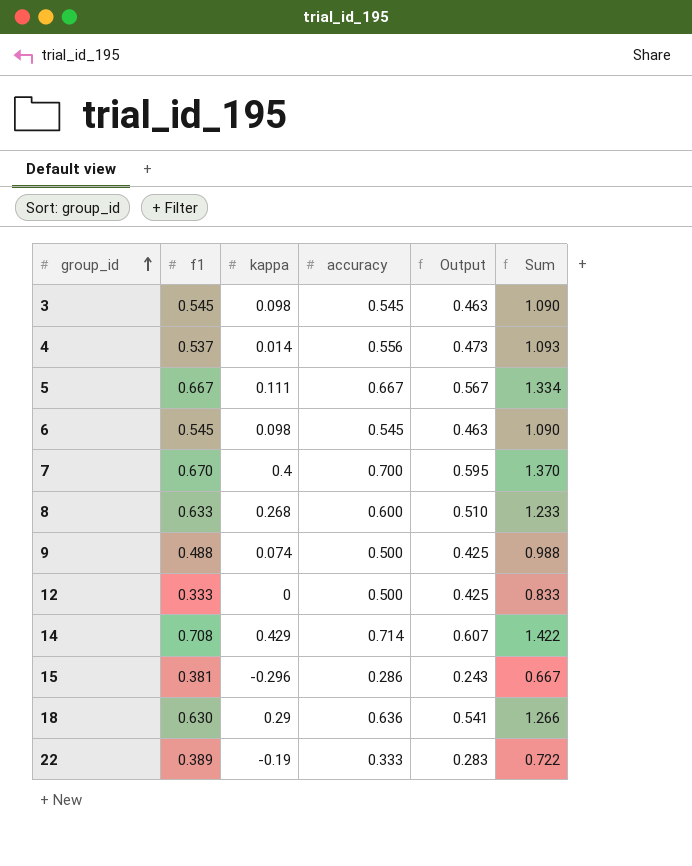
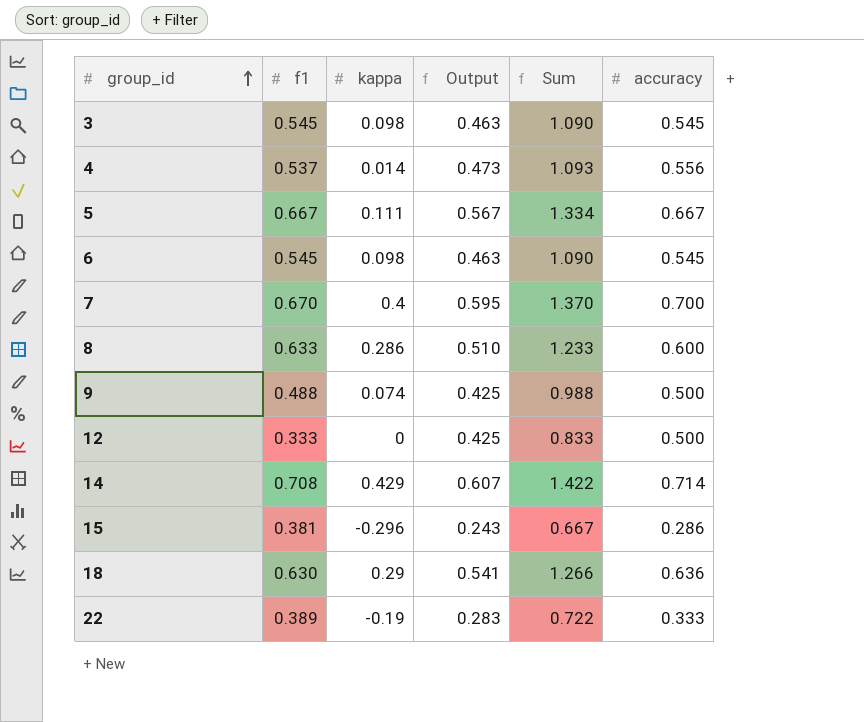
column accuracy | position: 4 -> 6
8 | kappa: 0.268 -> 0.286

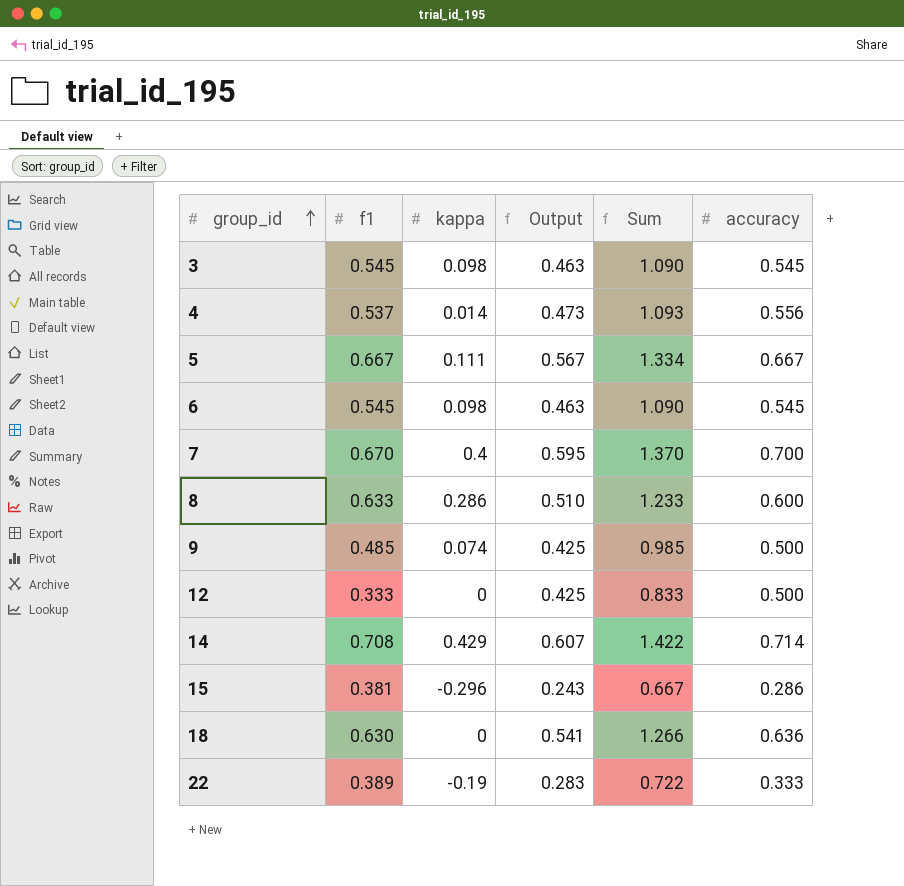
9 | f1: 0.488 -> 0.485
9 | Sum: 0.988 -> 0.985
18 | kappa: 0.29 -> 0

